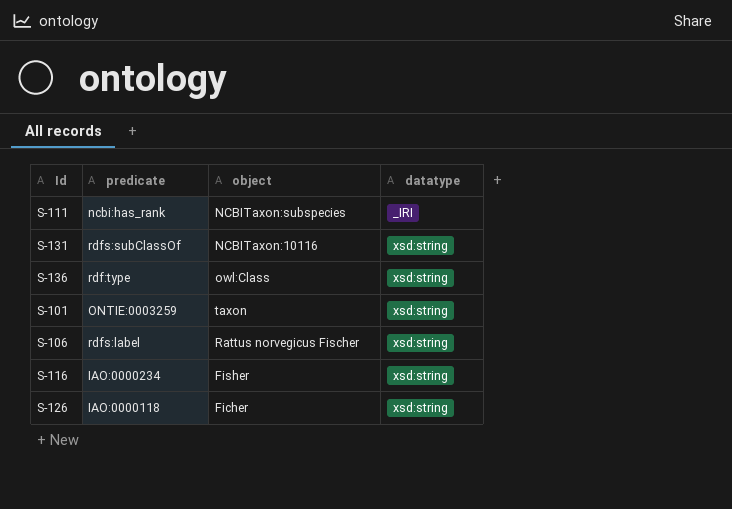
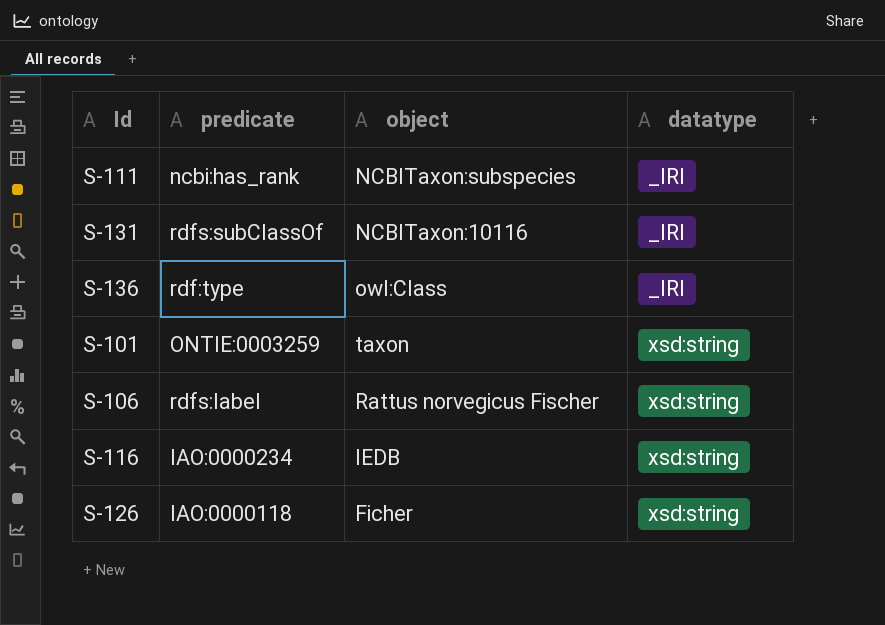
S-131 | datatype: xsd:string -> _IRI
S-136 | datatype: xsd:string -> _IRI
S-116 | object: Fisher -> IEDB

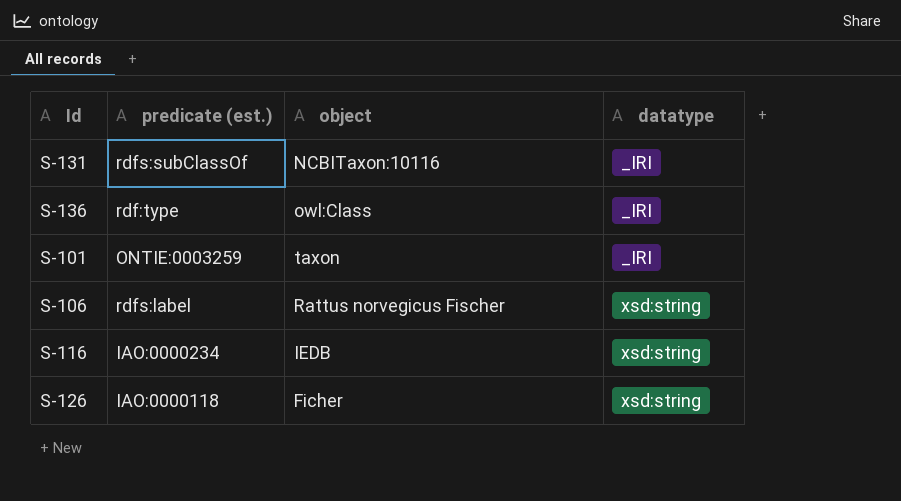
column name: predicate -> predicate (est.)
row S-111: ncbi:has_rank | NCBITaxon:subspecies | _IRI -> none
S-101 | datatype: xsd:string -> _IRI

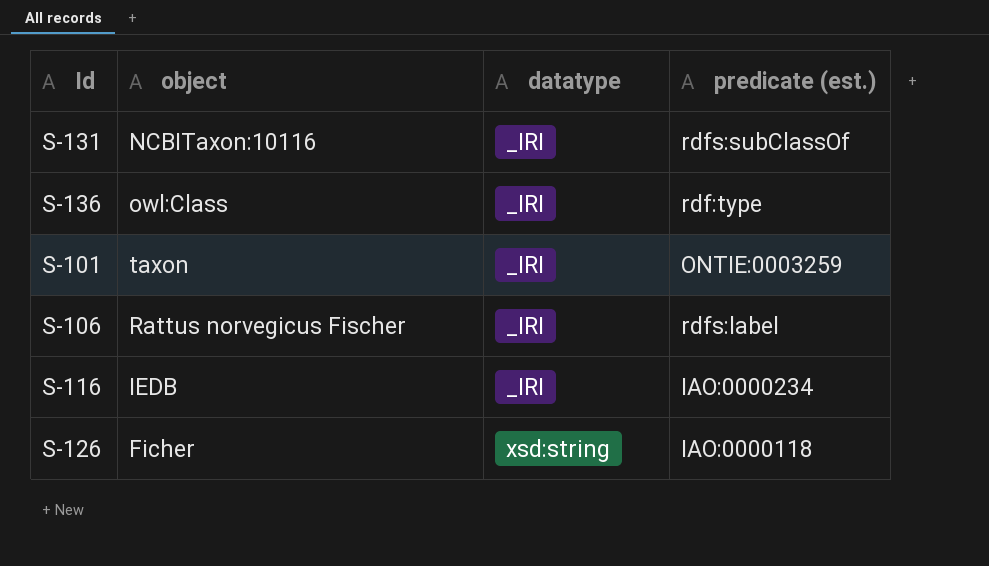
column predicate (est.) | position: 2 -> 4
S-106 | datatype: xsd:string -> _IRI
S-116 | datatype: xsd:string -> _IRI

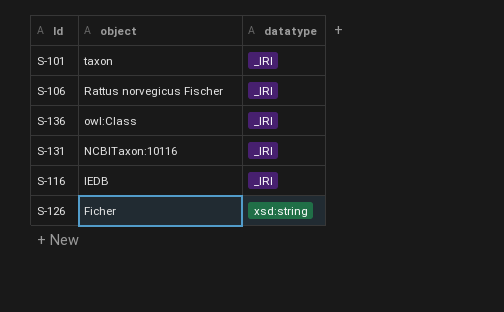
row order: datatype ascending -> object descending
column predicate (est.) | position: 4 -> none

